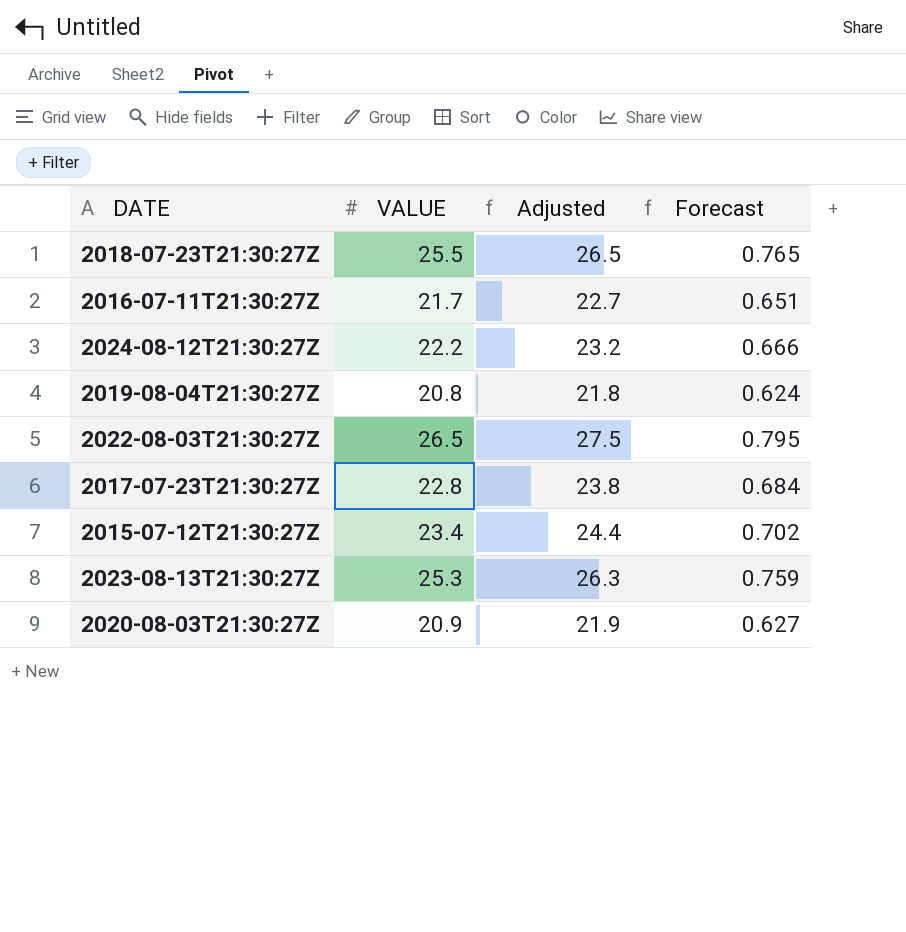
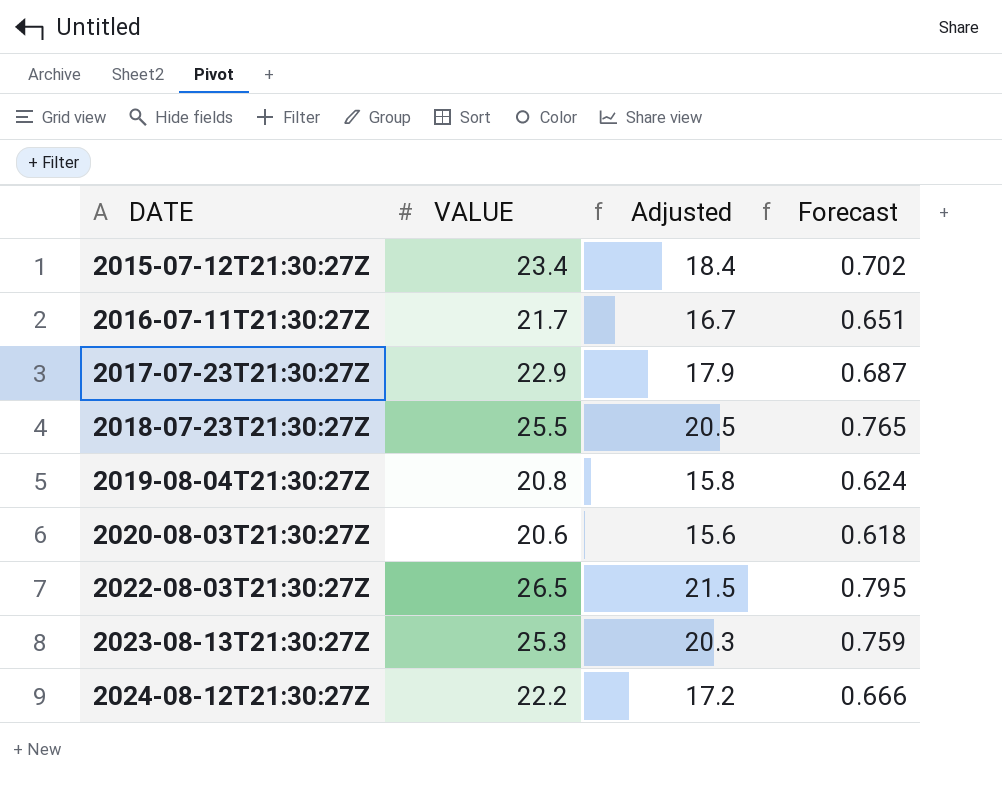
row order: none -> DATE ascending
column Adjusted | formula: [VALUE] + 1 -> [VALUE] - 5
2017-07-23T21:30:27Z | VALUE: 22.8 -> 22.9
2017-07-23T21:30:27Z | Forecast: 0.684 -> 0.687
2020-08-03T21:30:27Z | VALUE: 20.9 -> 20.6
2020-08-03T21:30:27Z | Forecast: 0.627 -> 0.618

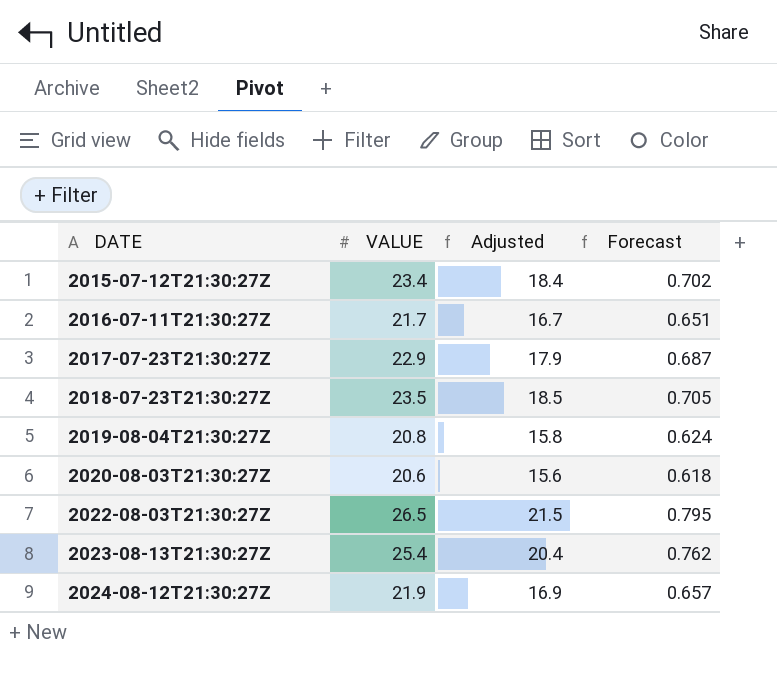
2018-07-23T21:30:27Z | VALUE: 25.5 -> 23.5
2018-07-23T21:30:27Z | Adjusted: 20.5 -> 18.5
2018-07-23T21:30:27Z | Forecast: 0.765 -> 0.705
2023-08-13T21:30:27Z | VALUE: 25.3 -> 25.4
2023-08-13T21:30:27Z | Adjusted: 20.3 -> 20.4
2023-08-13T21:30:27Z | Forecast: 0.759 -> 0.762
2024-08-12T21:30:27Z | VALUE: 22.2 -> 21.9
2024-08-12T21:30:27Z | Adjusted: 17.2 -> 16.9
2024-08-12T21:30:27Z | Forecast: 0.666 -> 0.657

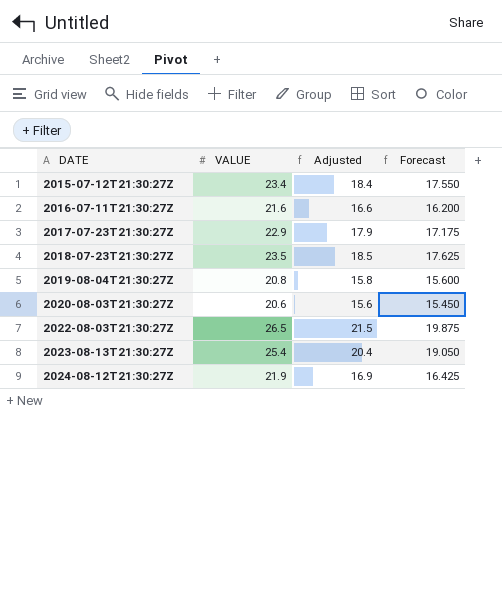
column Forecast | formula: [VALUE] * 0.03 -> [VALUE] * 0.75
2016-07-11T21:30:27Z | VALUE: 21.7 -> 21.6
2016-07-11T21:30:27Z | Adjusted: 16.7 -> 16.6

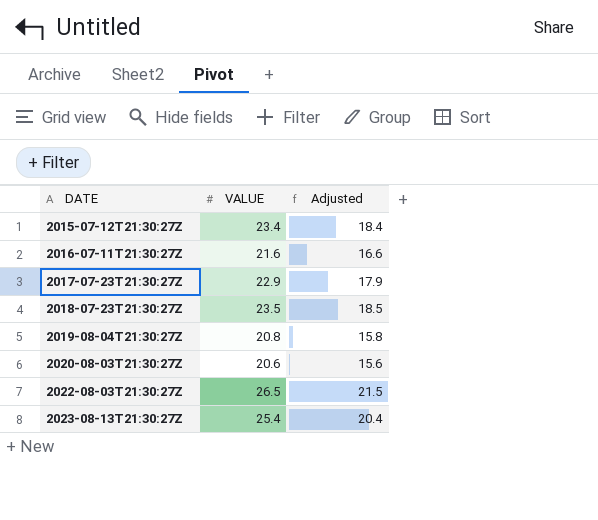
column Forecast | formula: [VALUE] * 0.75 -> none
row 2024-08-12T21:30:27Z: 21.9 | 16.9 | 16.425 -> none

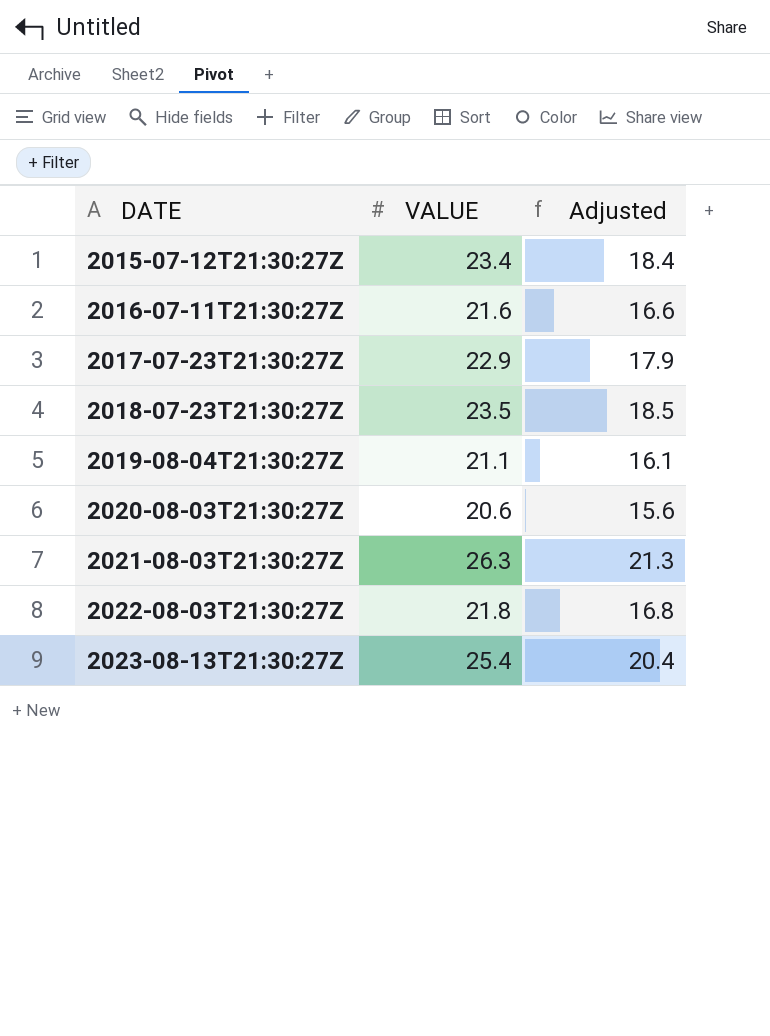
2019-08-04T21:30:27Z | VALUE: 20.8 -> 21.1
2019-08-04T21:30:27Z | Adjusted: 15.8 -> 16.1
row 2021-08-03T21:30:27Z: none -> 26.3 | 21.3
2022-08-03T21:30:27Z | VALUE: 26.5 -> 21.8
2022-08-03T21:30:27Z | Adjusted: 21.5 -> 16.8

